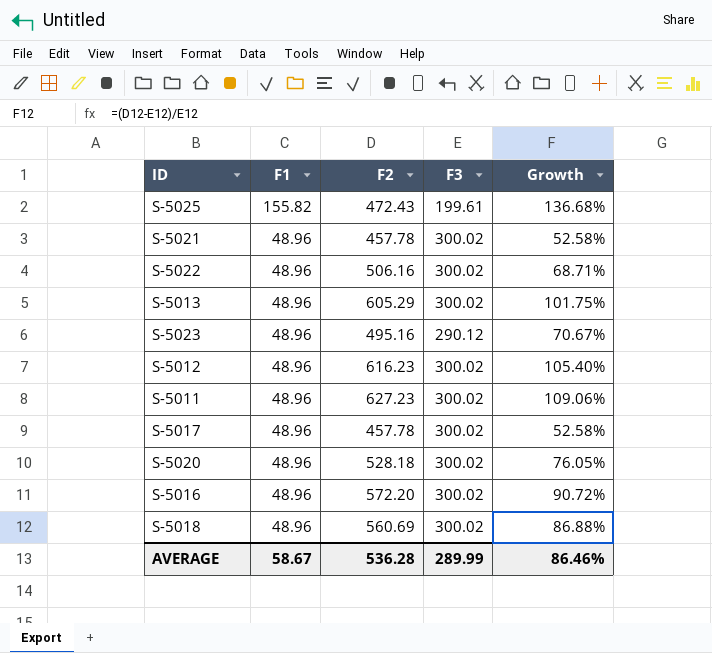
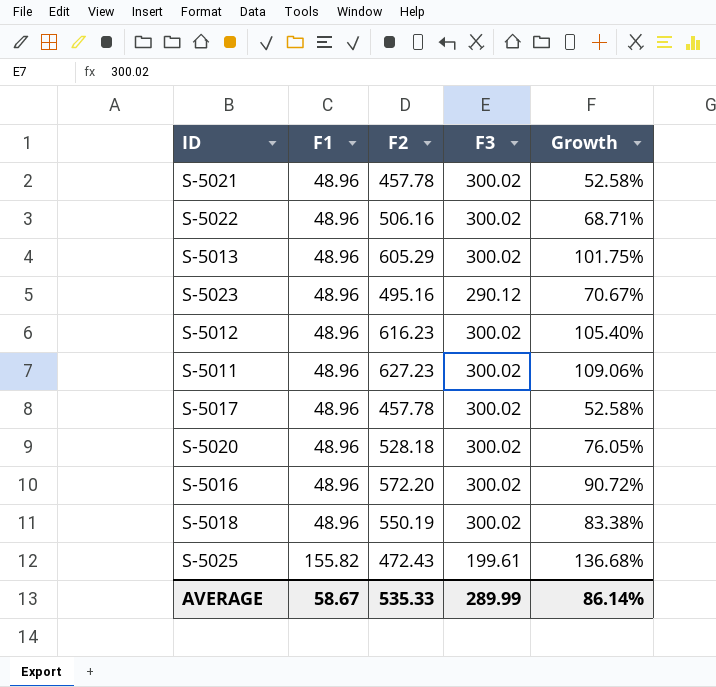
row order: F1 descending -> F1 ascending
S-5018 | F2: 560.69 -> 550.19
S-5018 | Growth: 86.88% -> 83.38%
AVERAGE | F2: 536.28 -> 535.33
AVERAGE | Growth: 86.46% -> 86.14%

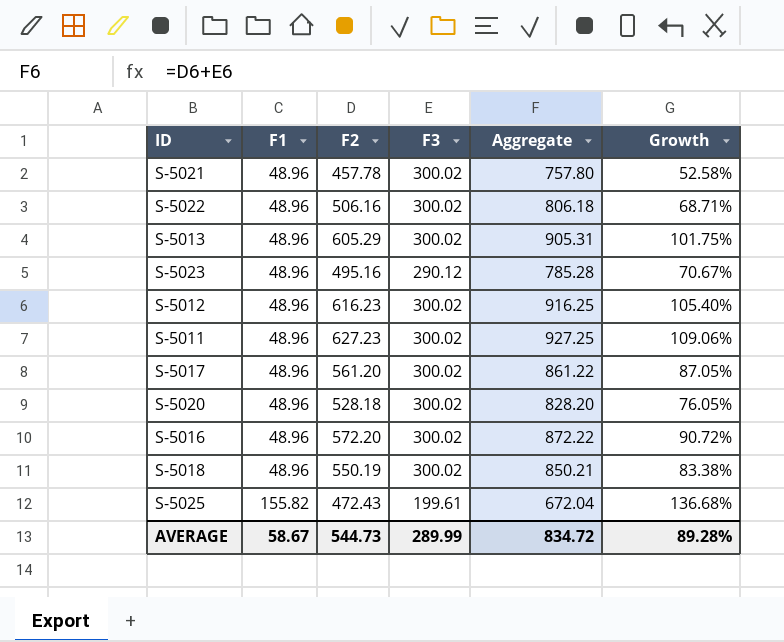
column Aggregate | formula: none -> [F2] + [F3]
S-5017 | F2: 457.78 -> 561.20
S-5017 | Growth: 52.58% -> 87.05%
AVERAGE | F2: 535.33 -> 544.73
AVERAGE | Growth: 86.14% -> 89.28%

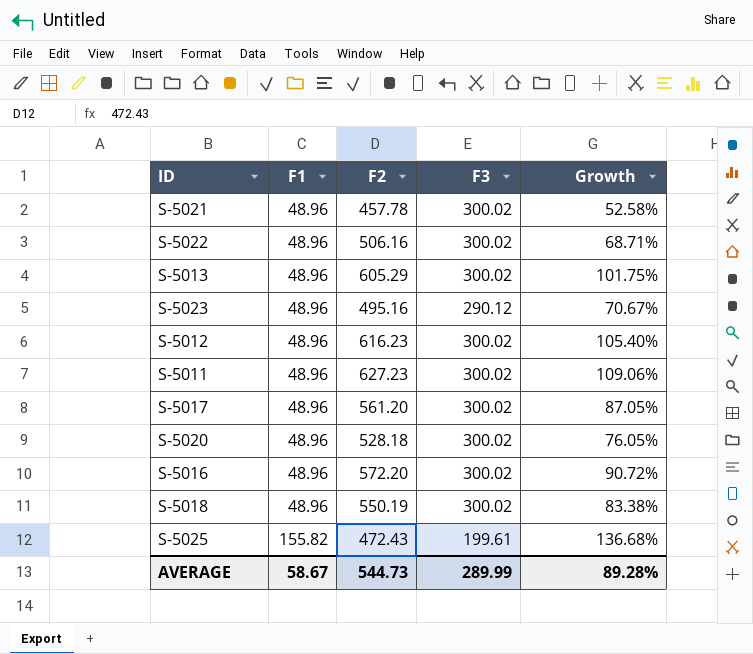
column Aggregate | formula: [F2] + [F3] -> none

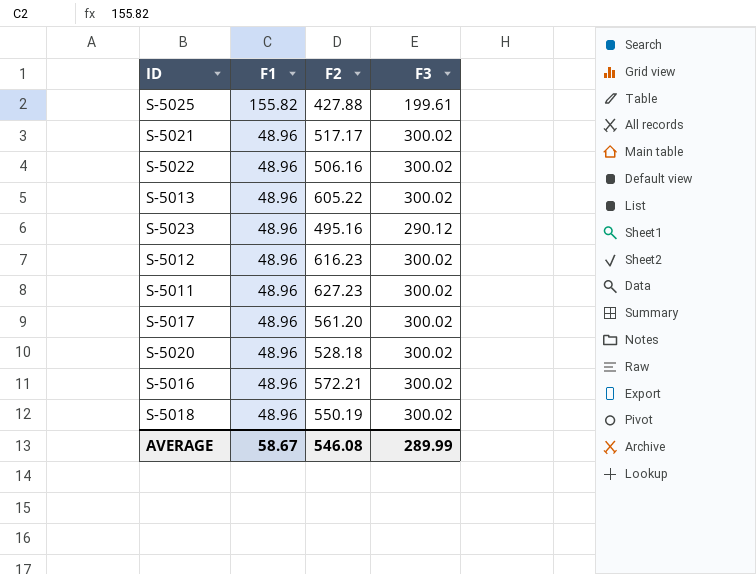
row order: F1 ascending -> F1 descending
column Growth | formula: ([F2] - [F3]) / [F3] -> none
S-5025 | F2: 472.43 -> 427.88
S-5021 | F2: 457.78 -> 517.17
S-5013 | F2: 605.29 -> 605.22
S-5016 | F2: 572.20 -> 572.21
AVERAGE | F2: 544.73 -> 546.08

